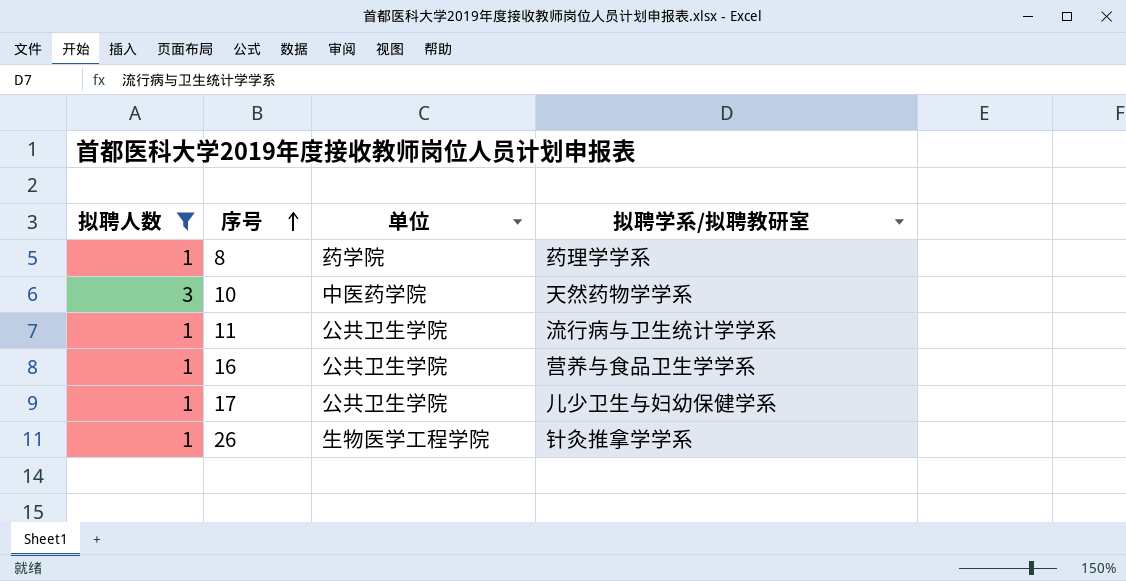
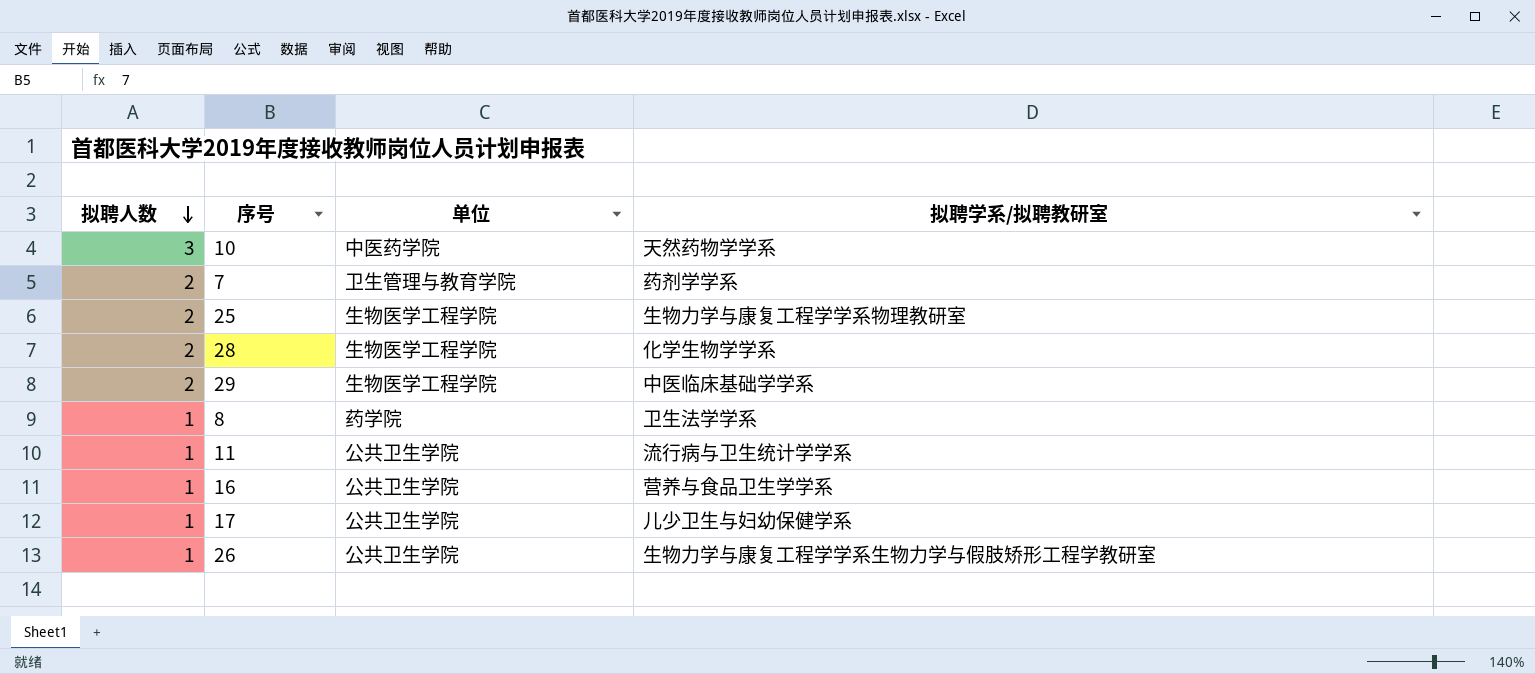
filter: 拟聘人数 != 2 -> none
row order: 序号 ascending -> 拟聘人数 descending
8 | 拟聘学系/拟聘教研室: 药理学学系 -> 卫生法学学系
26 | 单位: 生物医学工程学院 -> 公共卫生学院
26 | 拟聘学系/拟聘教研室: 针灸推拿学学系 -> 生物力学与康复工程学学系生物力学与假肢矫形工程学教研室

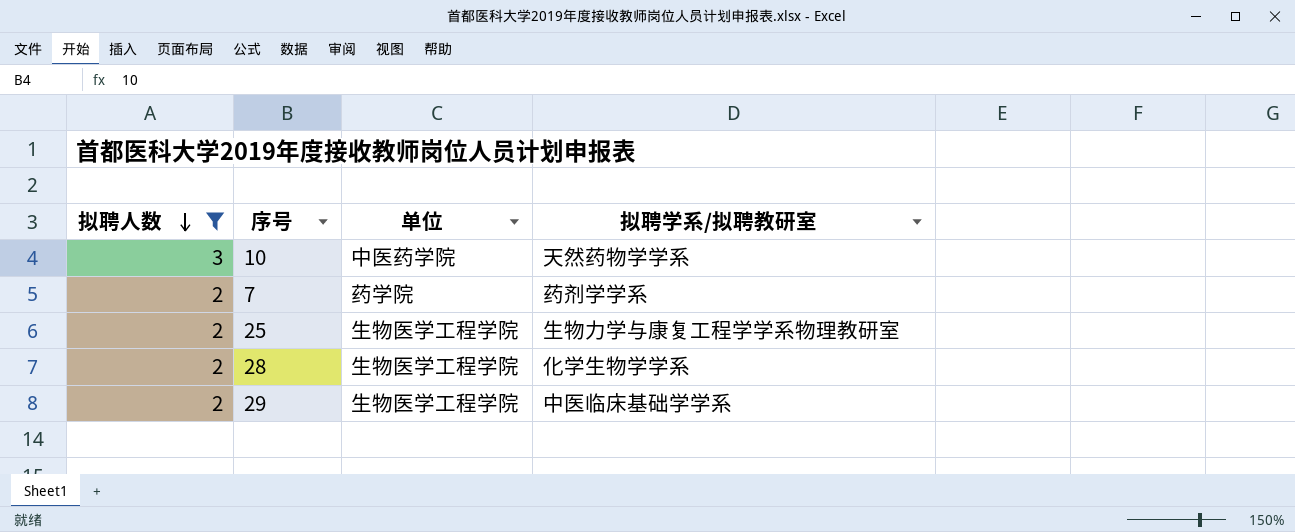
filter: none -> 拟聘人数 != 1
7 | 单位: 卫生管理与教育学院 -> 药学院

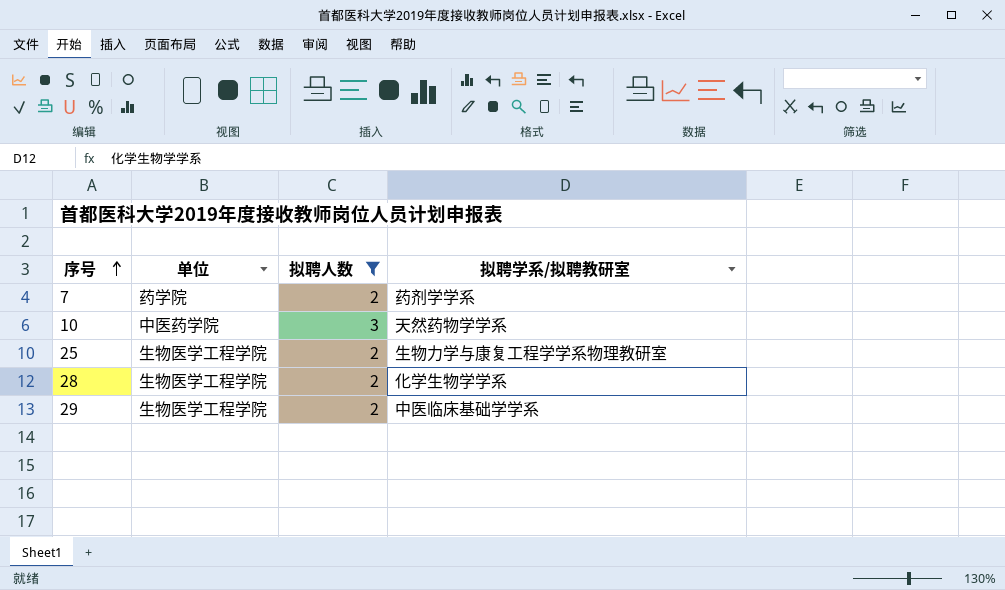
row order: 拟聘人数 descending -> 序号 ascending
column 拟聘人数 | position: 1 -> 3

